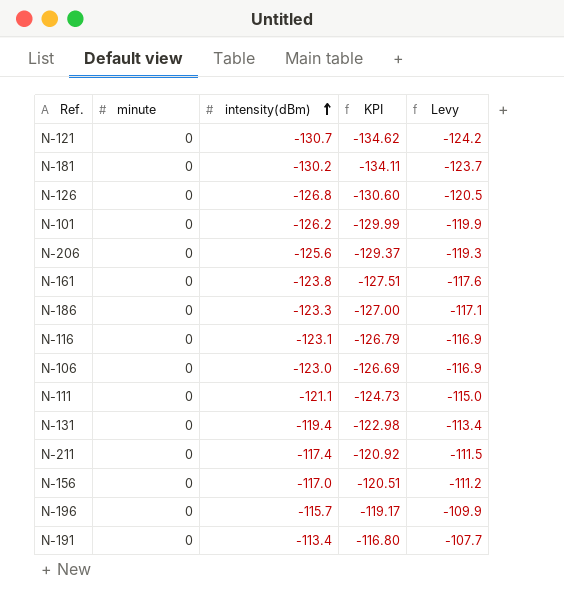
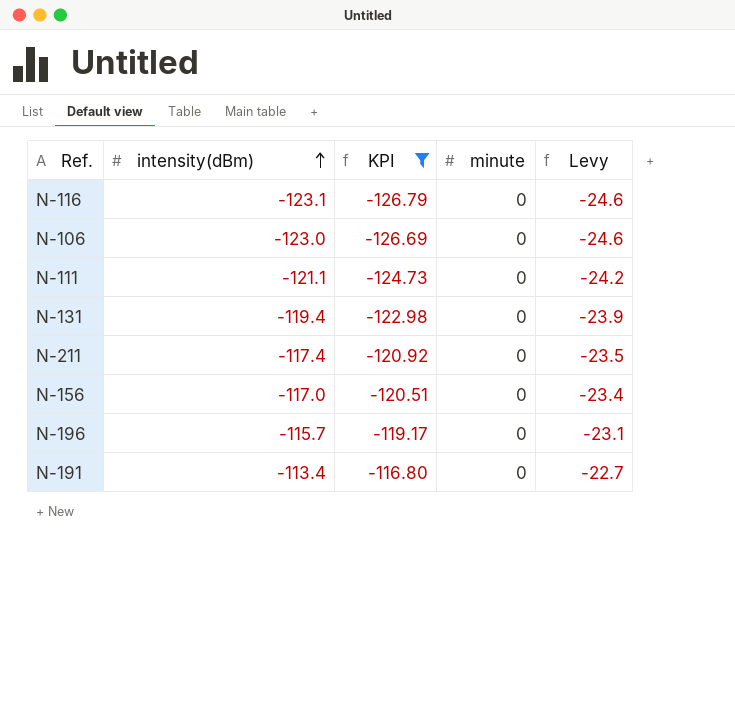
filter: none -> KPI >= -126.79
column minute | position: 2 -> 4
column Levy | formula: [intensity(dBm)] * 0.95 -> [intensity(dBm)] * 0.2

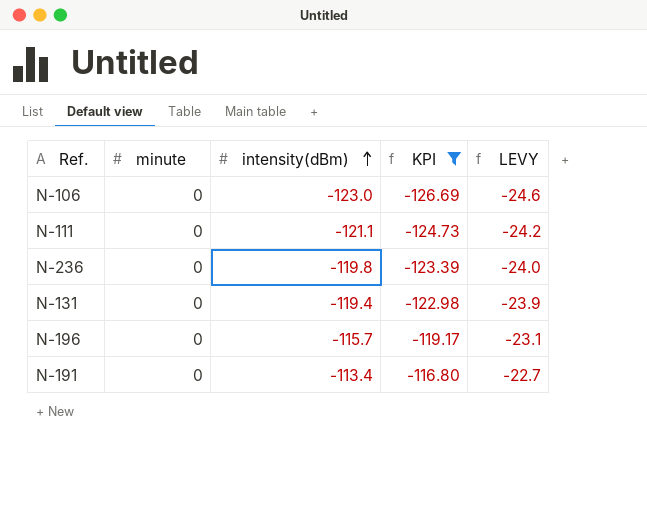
column minute | position: 4 -> 2
column name: Levy -> LEVY
row N-116: -123.1 | -126.79 | 0 | -24.6 -> none
row N-211: -117.4 | -120.92 | 0 | -23.5 -> none
row N-156: -117.0 | -120.51 | 0 | -23.4 -> none
row N-236: none -> 0 | -119.8 | -123.39 | -24.0

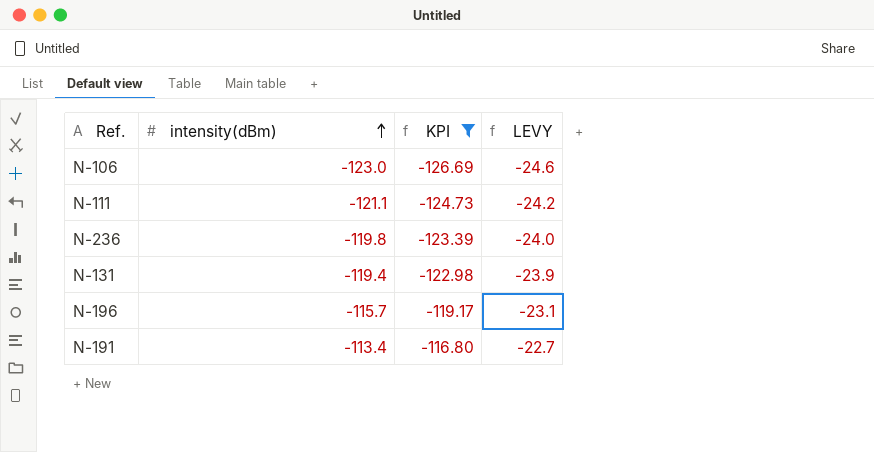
column minute | position: 2 -> none

